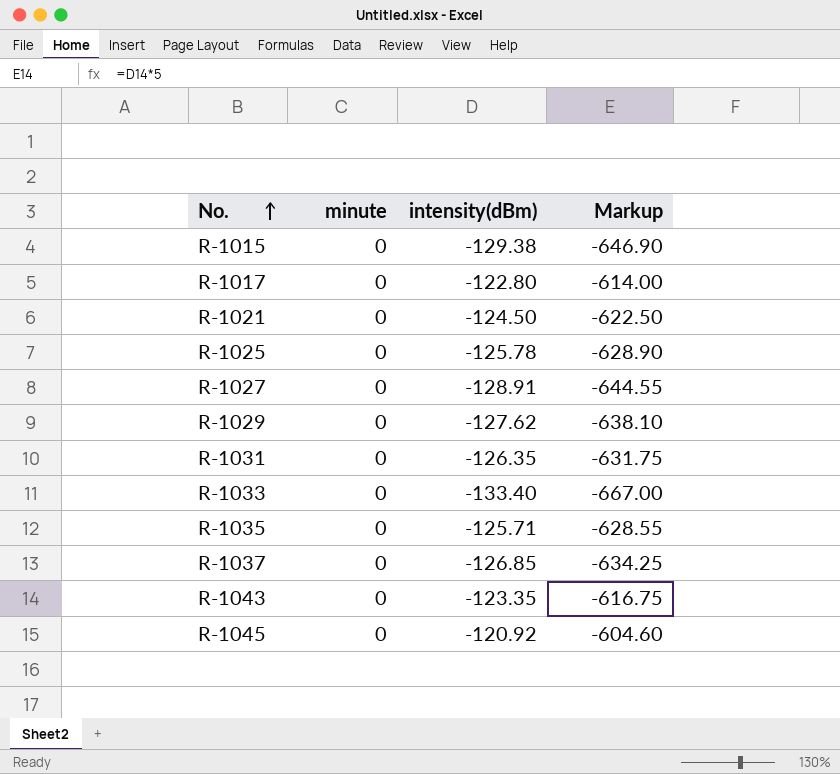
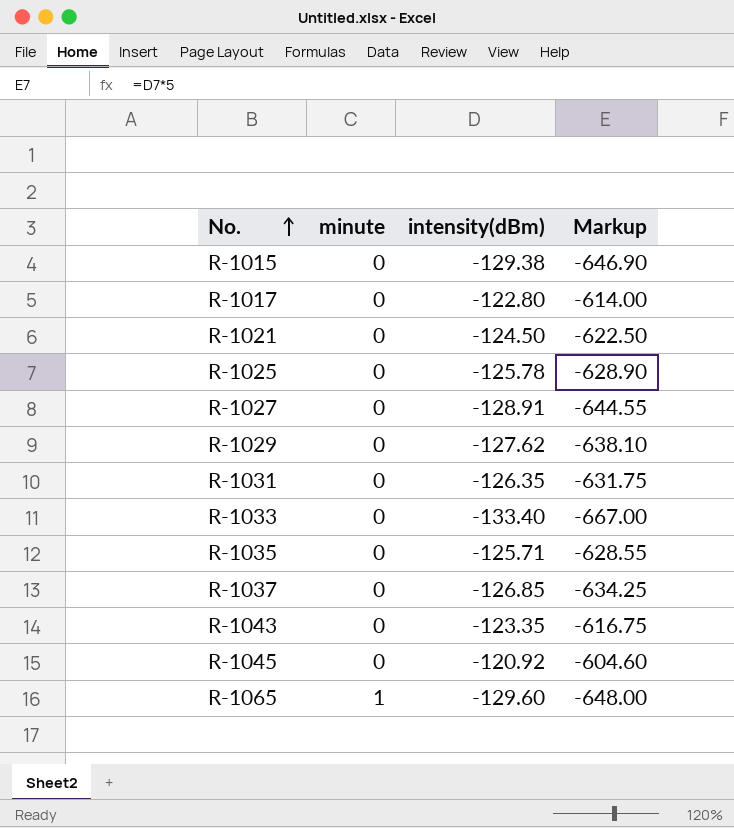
row R-1065: none -> 1 | -129.60 | -648.00

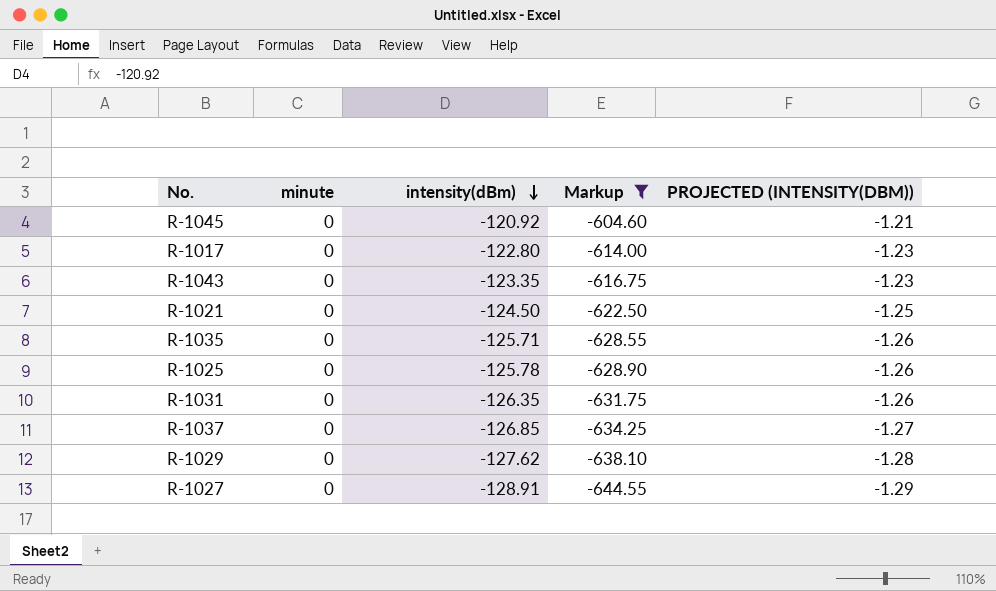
filter: none -> Markup >= -644.55
row order: No. ascending -> intensity(dBm) descending
column PROJECTED (INTENSITY(DBM)) | formula: none -> [intensity(dBm)] * 0.01

